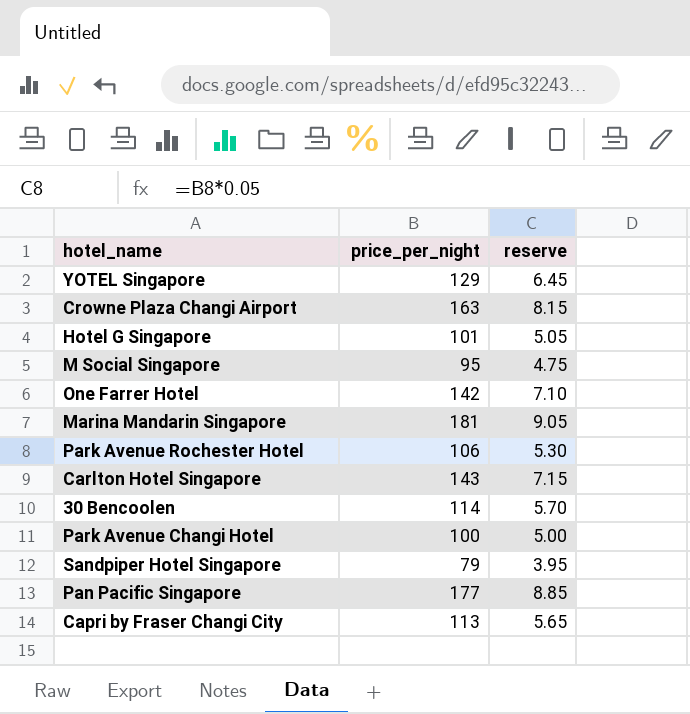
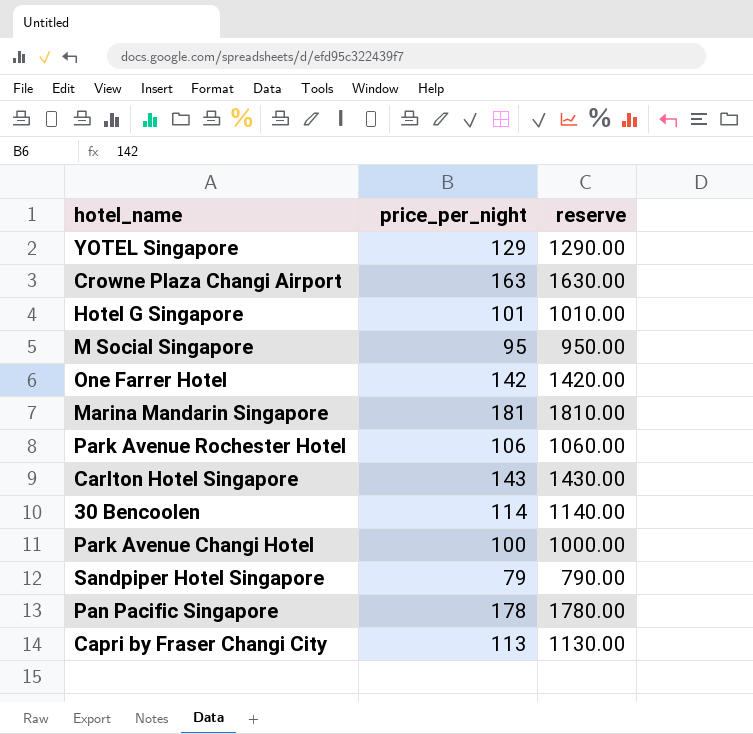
column reserve | formula: [price_per_night] * 0.05 -> [price_per_night] * 10
Pan Pacific Singapore | price_per_night: 177 -> 178

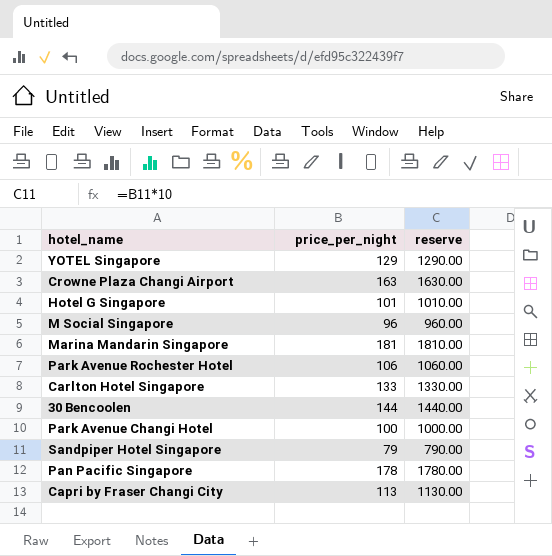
row One Farrer Hotel: 142 | 1420.00 -> none
M Social Singapore | price_per_night: 95 -> 96
M Social Singapore | reserve: 950.00 -> 960.00
Carlton Hotel Singapore | price_per_night: 143 -> 133
Carlton Hotel Singapore | reserve: 1430.00 -> 1330.00
30 Bencoolen | price_per_night: 114 -> 144
30 Bencoolen | reserve: 1140.00 -> 1440.00

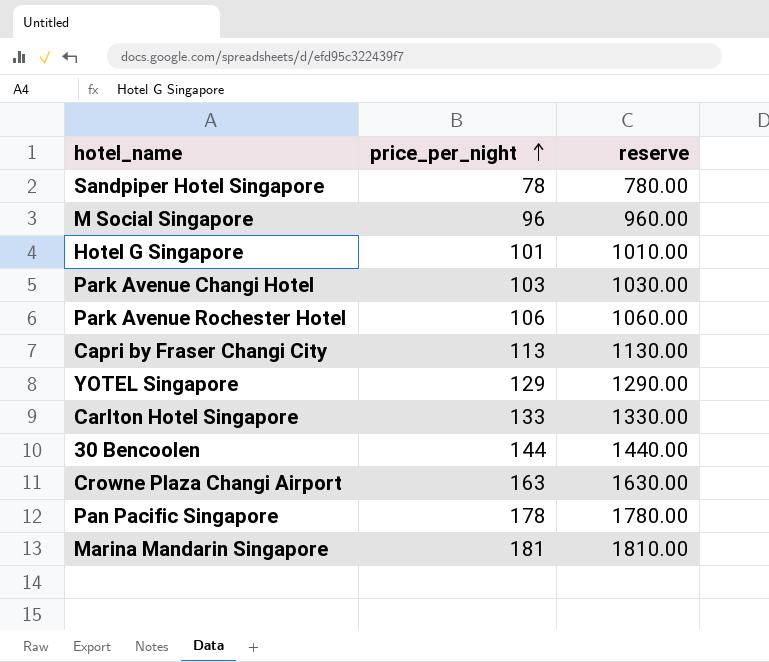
row order: none -> price_per_night ascending
Sandpiper Hotel Singapore | price_per_night: 79 -> 78
Sandpiper Hotel Singapore | reserve: 790.00 -> 780.00
Park Avenue Changi Hotel | price_per_night: 100 -> 103
Park Avenue Changi Hotel | reserve: 1000.00 -> 1030.00

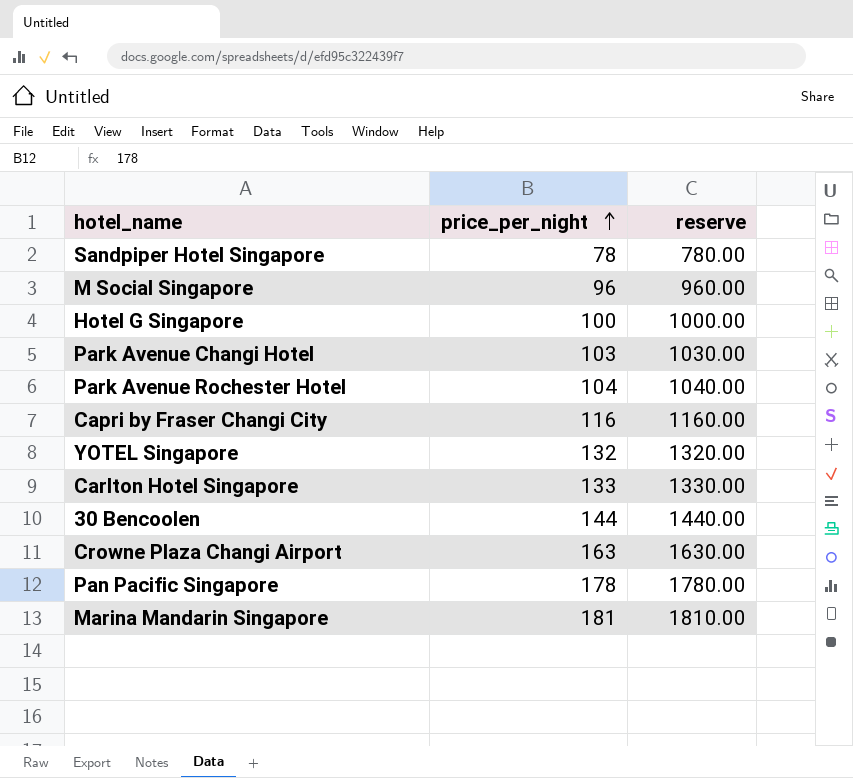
Hotel G Singapore | price_per_night: 101 -> 100
Hotel G Singapore | reserve: 1010.00 -> 1000.00
Park Avenue Rochester Hotel | price_per_night: 106 -> 104
Park Avenue Rochester Hotel | reserve: 1060.00 -> 1040.00
Capri by Fraser Changi City | price_per_night: 113 -> 116
Capri by Fraser Changi City | reserve: 1130.00 -> 1160.00
YOTEL Singapore | price_per_night: 129 -> 132
YOTEL Singapore | reserve: 1290.00 -> 1320.00

